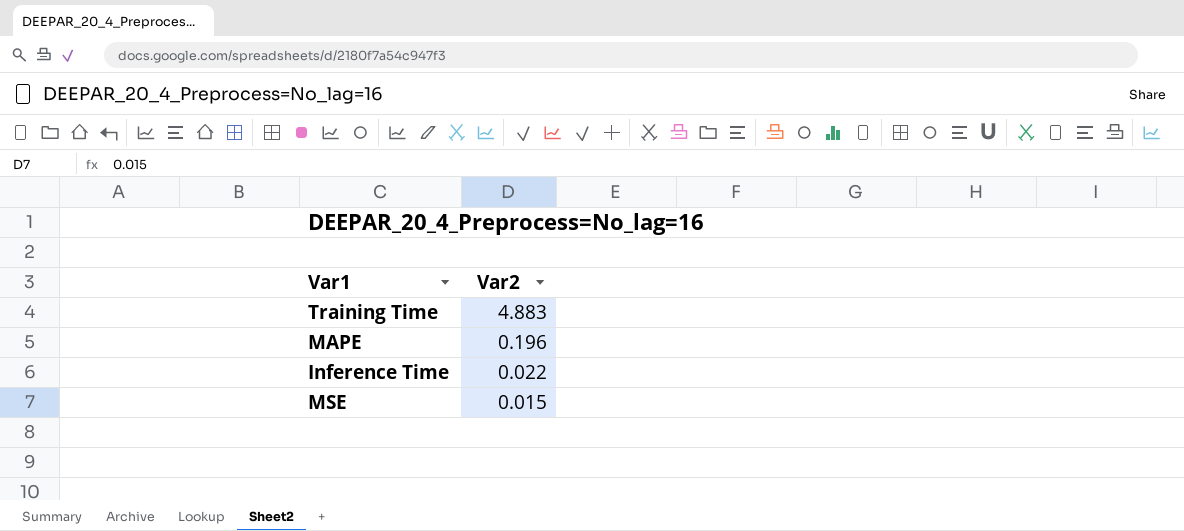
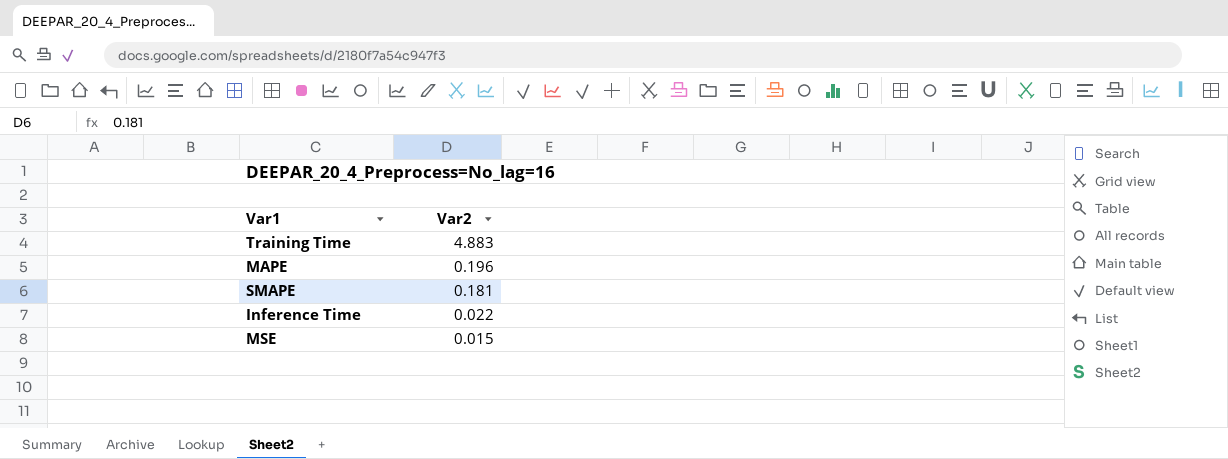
row SMAPE: none -> 0.181

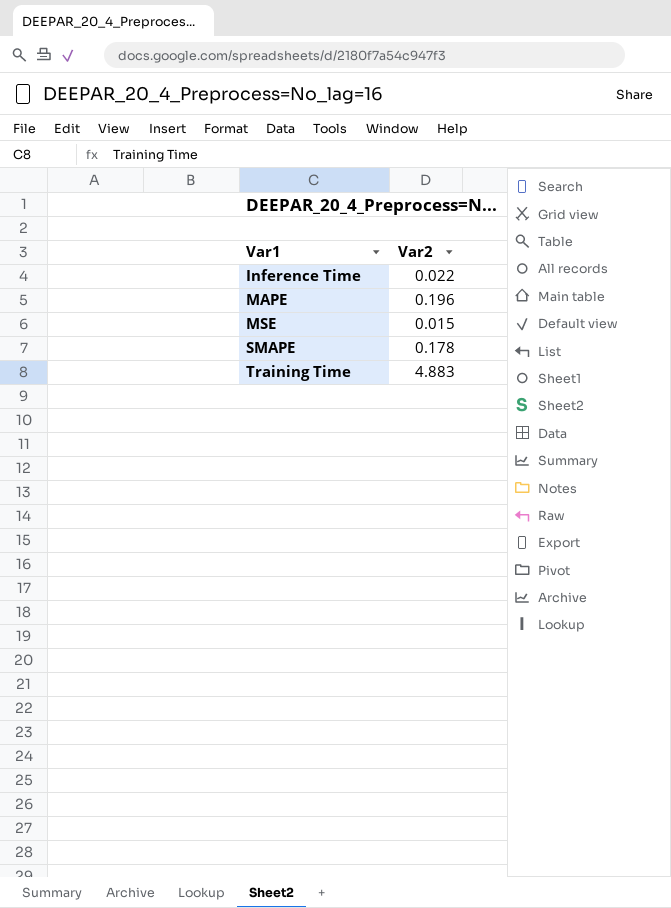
row order: Var2 descending -> Var1 ascending
SMAPE | Var2: 0.181 -> 0.178

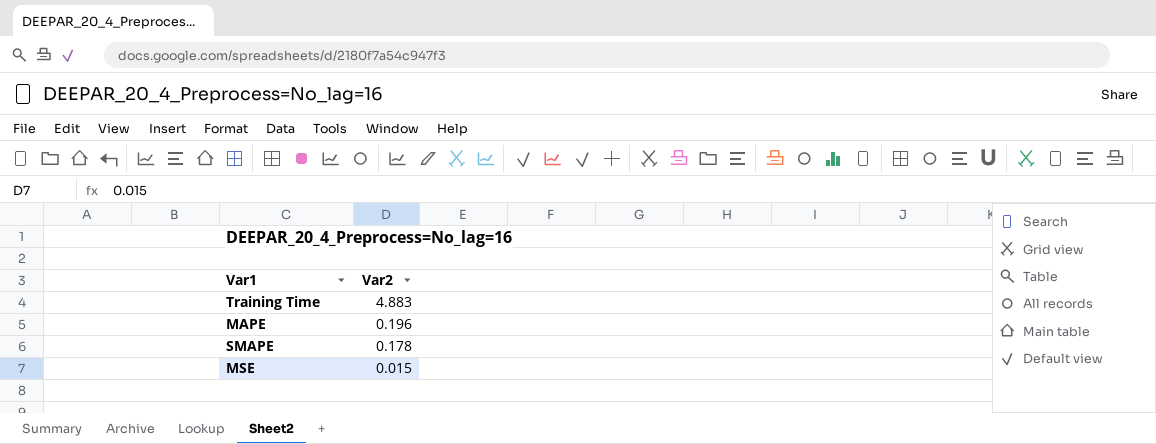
row order: Var1 ascending -> Var2 descending
row Inference Time: 0.022 -> none

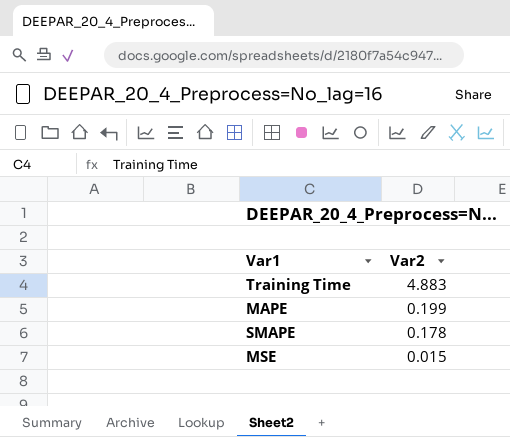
MAPE | Var2: 0.196 -> 0.199

